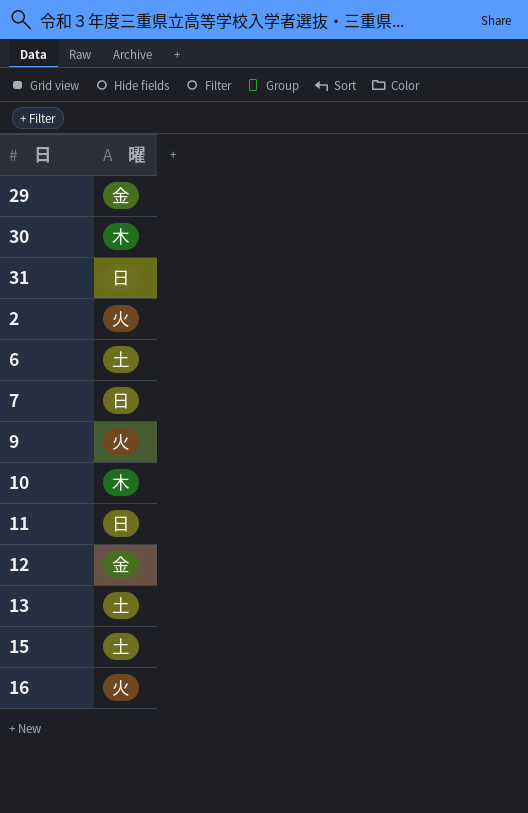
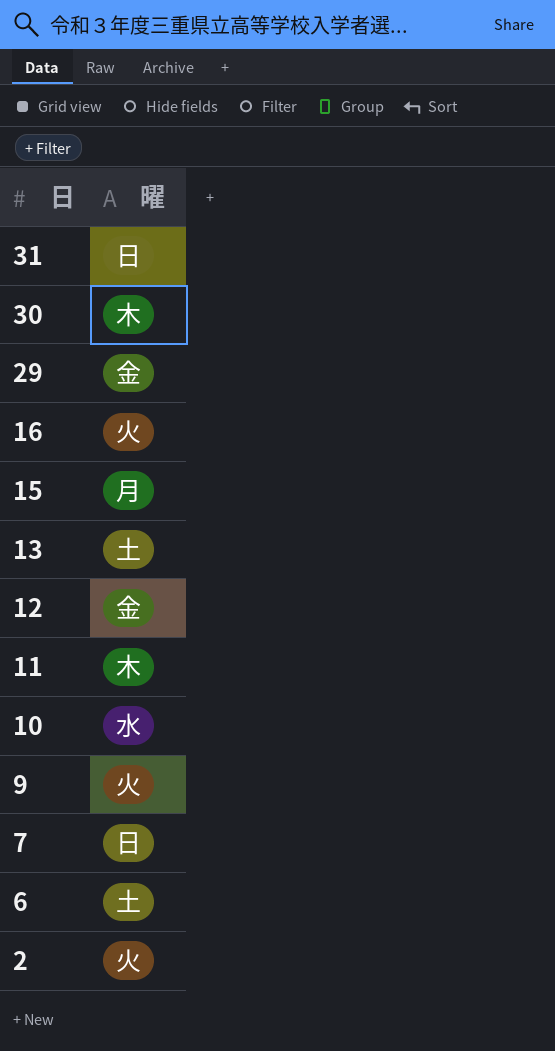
row order: none -> 日 descending
15 | 曜: 土 -> 月
11 | 曜: 日 -> 木
10 | 曜: 木 -> 水

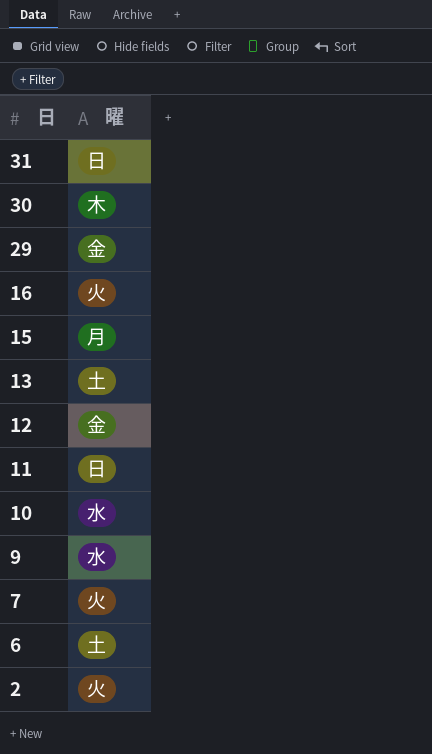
11 | 曜: 木 -> 日
9 | 曜: 火 -> 水
7 | 曜: 日 -> 火

